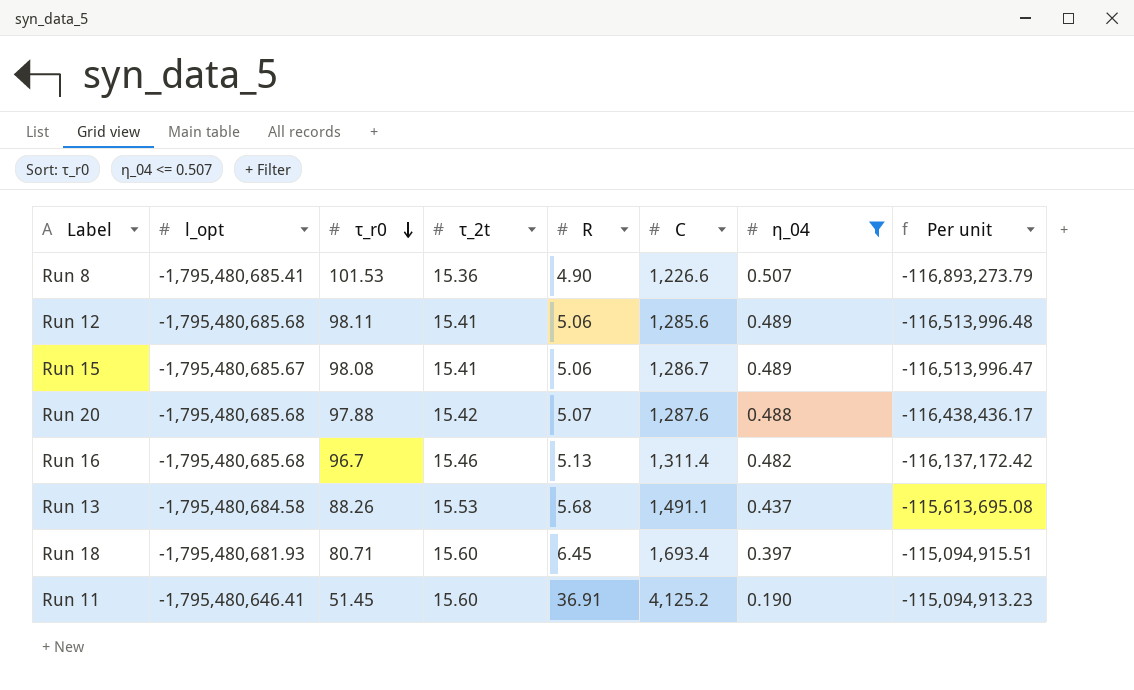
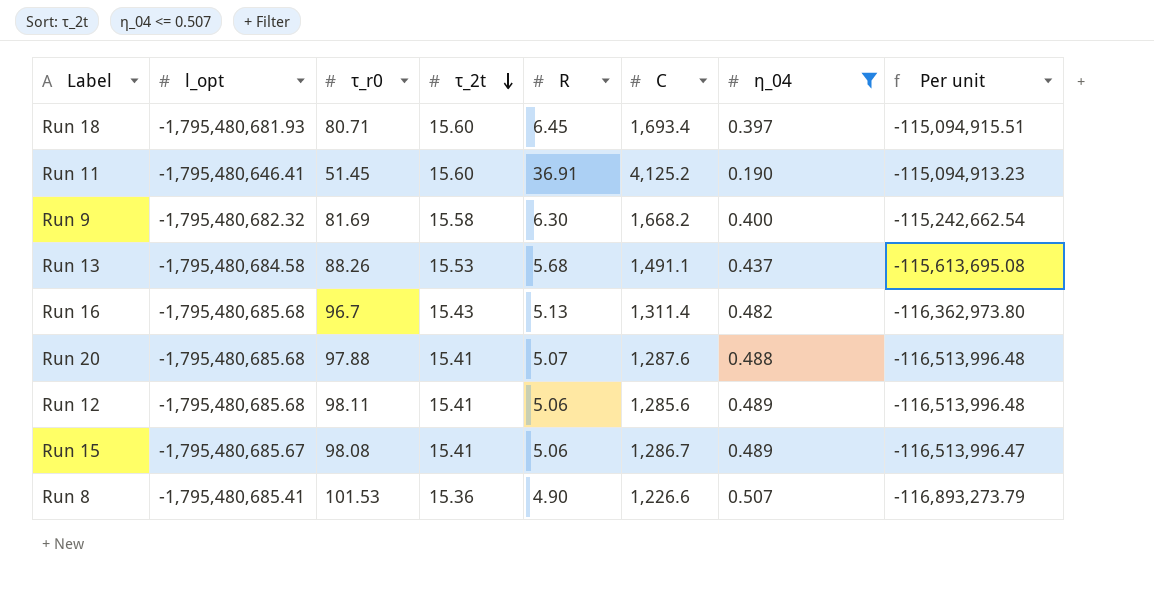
row order: τ_r0 descending -> τ_2t descending
row Run 9: none -> -1,795,480,682.32 | 81.69 | 15.58 | 6.30 | 1,668.2 | 0.400 | -115,242,662.54
Run 16 | τ_2t: 15.46 -> 15.43
Run 16 | Per unit: -116,137,172.42 -> -116,362,973.80
Run 20 | τ_2t: 15.42 -> 15.41
Run 20 | Per unit: -116,438,436.17 -> -116,513,996.48

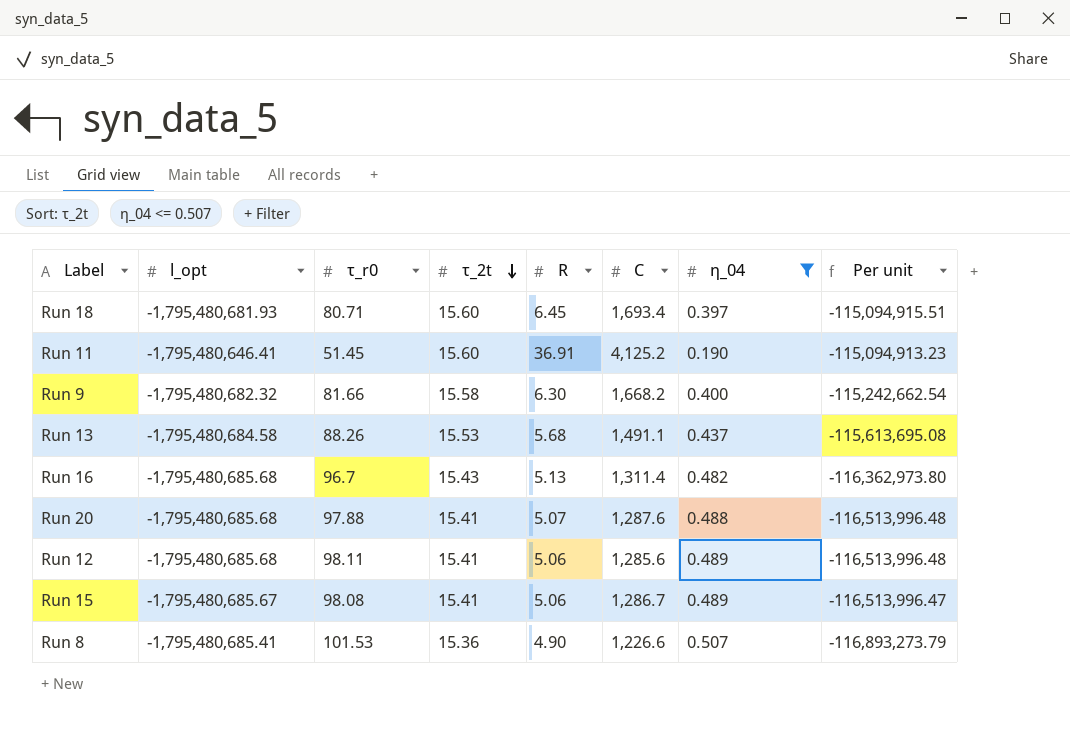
Run 9 | τ_r0: 81.69 -> 81.66

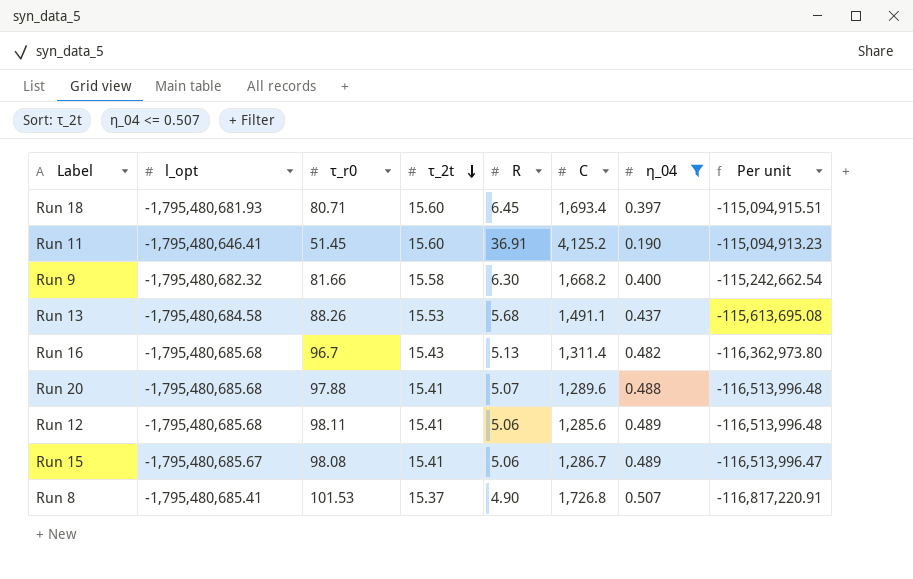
Run 20 | C: 1,287.6 -> 1,289.6
Run 8 | τ_2t: 15.36 -> 15.37
Run 8 | C: 1,226.6 -> 1,726.8
Run 8 | Per unit: -116,893,273.79 -> -116,817,220.91

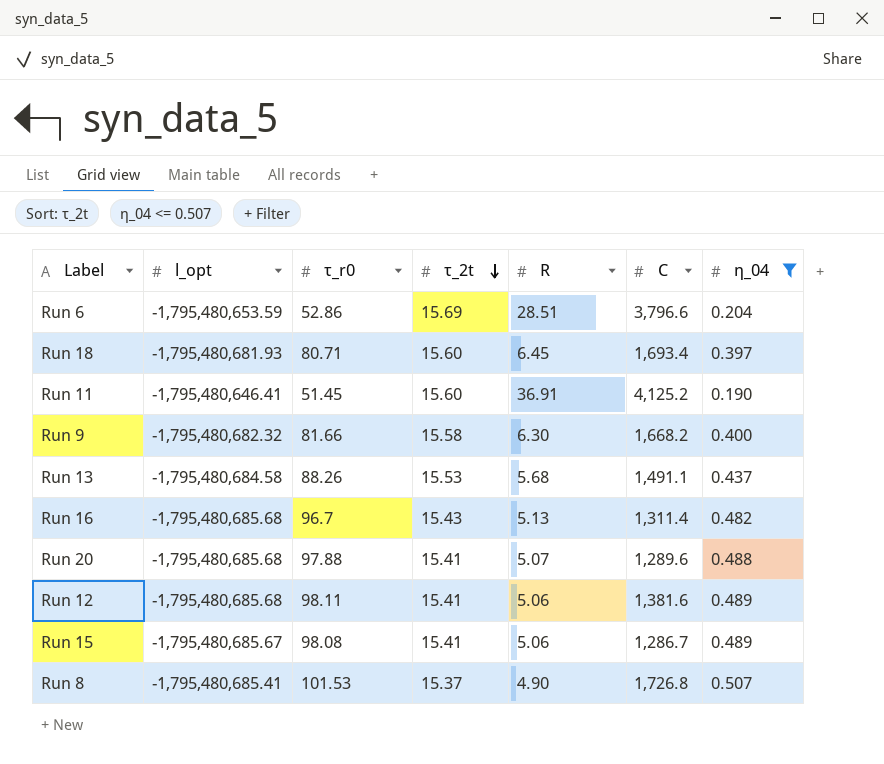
column Per unit | formula: [l_opt] / [τ_2t] -> none
row Run 6: none -> -1,795,480,653.59 | 52.86 | 15.69 | 28.51 | 3,796.6 | 0.204
Run 12 | C: 1,285.6 -> 1,381.6

